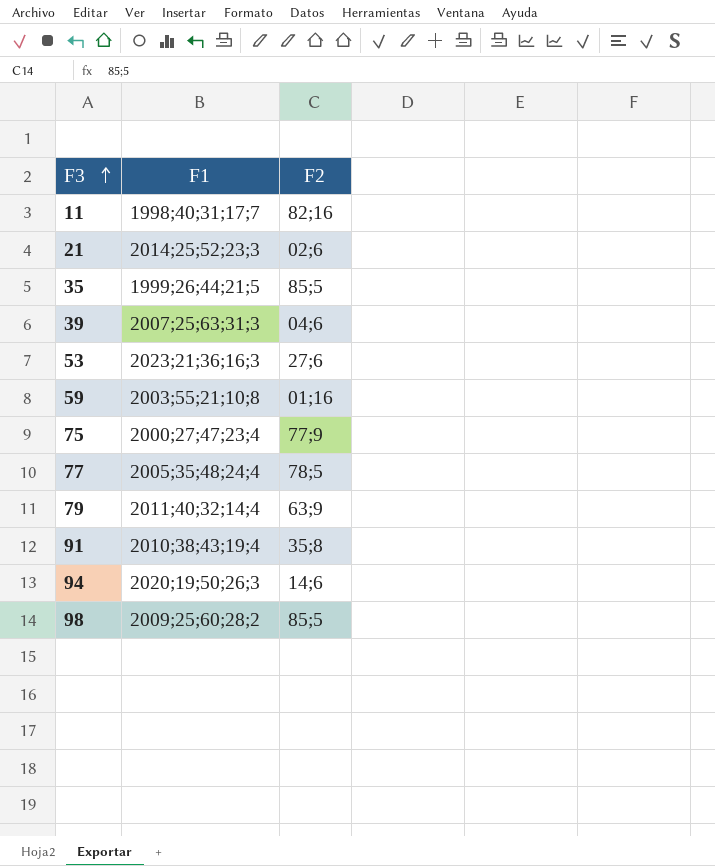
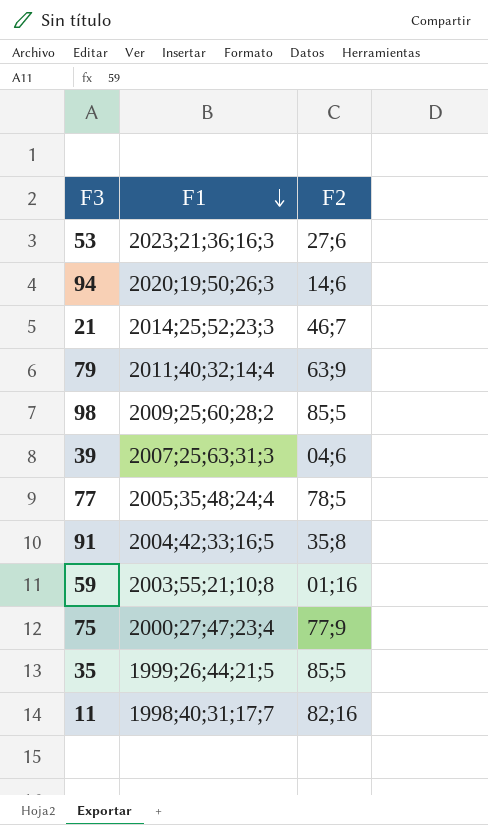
row order: F3 ascending -> F1 descending
21 | F2: 02;6 -> 46;7
91 | F1: 2010;38;43;19;4 -> 2004;42;33;16;5

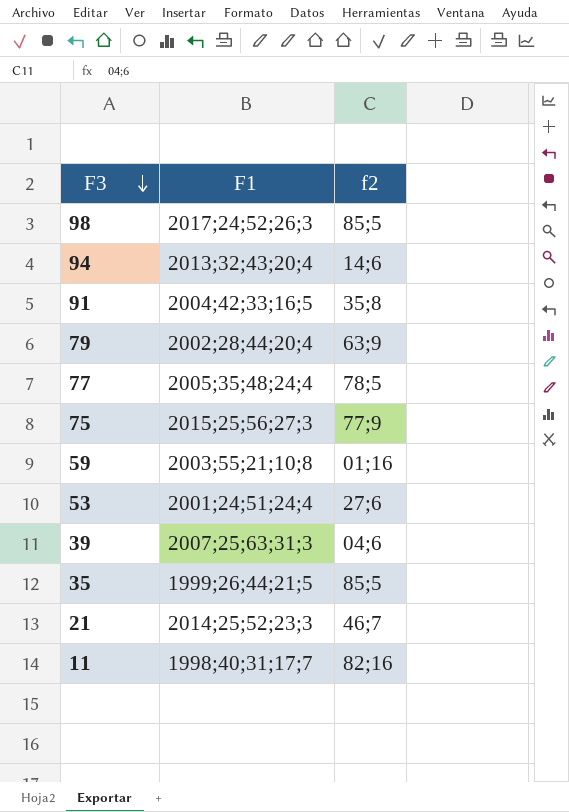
row order: F1 descending -> F3 descending
column name: F2 -> f2
98 | F1: 2009;25;60;28;2 -> 2017;24;52;26;3
94 | F1: 2020;19;50;26;3 -> 2013;32;43;20;4
79 | F1: 2011;40;32;14;4 -> 2002;28;44;20;4
75 | F1: 2000;27;47;23;4 -> 2015;25;56;27;3
53 | F1: 2023;21;36;16;3 -> 2001;24;51;24;4

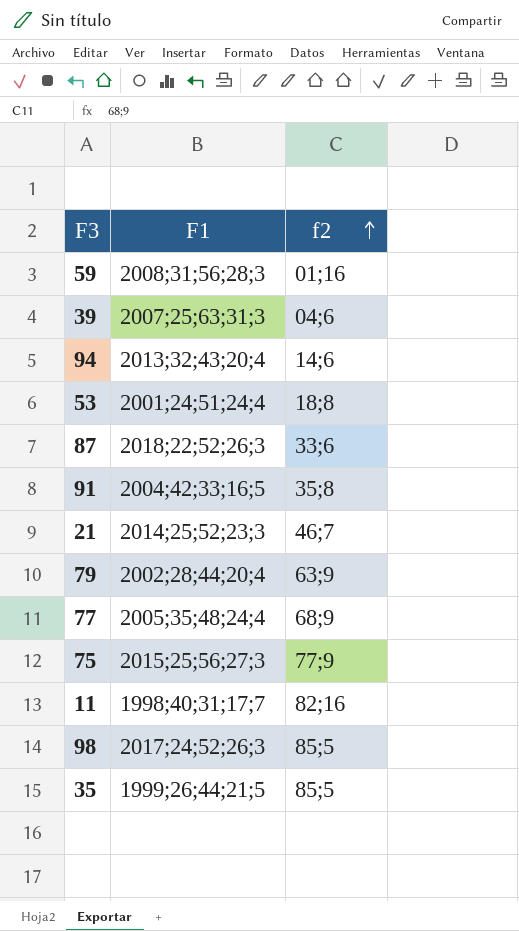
row order: F3 descending -> f2 ascending
59 | F1: 2003;55;21;10;8 -> 2008;31;56;28;3
53 | f2: 27;6 -> 18;8
row 87: none -> 2018;22;52;26;3 | 33;6
77 | f2: 78;5 -> 68;9

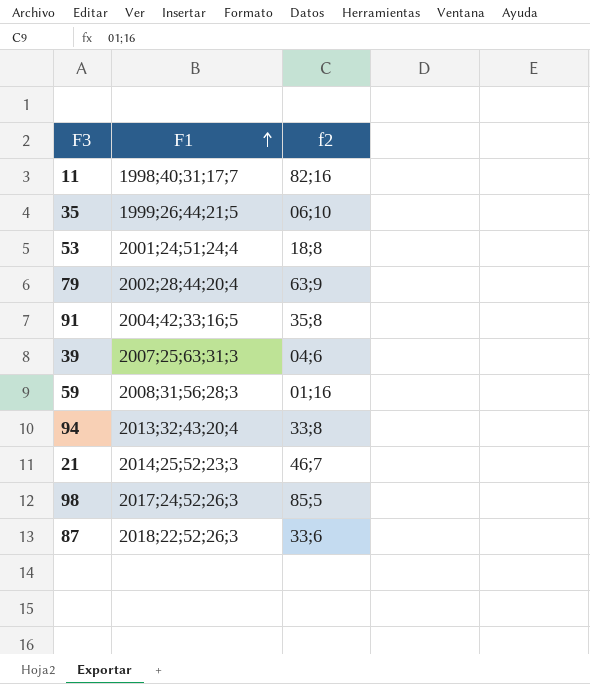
row order: f2 ascending -> F1 ascending
row 77: 2005;35;48;24;4 | 68;9 -> none
row 75: 2015;25;56;27;3 | 77;9 -> none
35 | f2: 85;5 -> 06;10
94 | f2: 14;6 -> 33;8

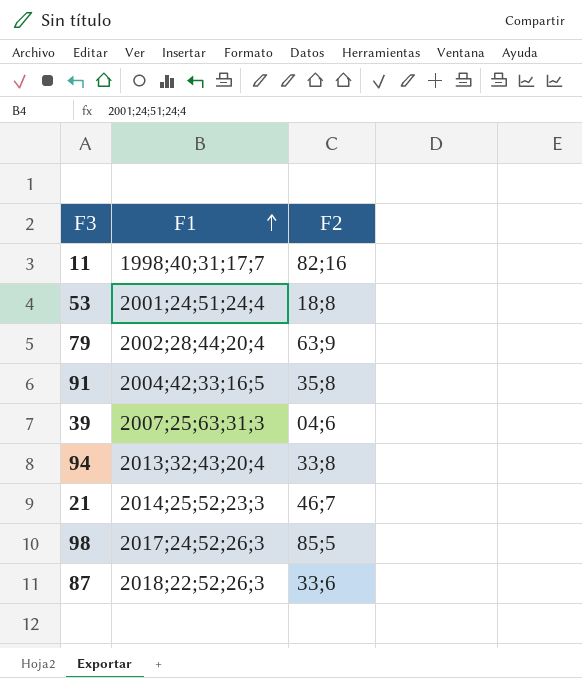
column name: f2 -> F2
row 35: 1999;26;44;21;5 | 06;10 -> none
row 59: 2008;31;56;28;3 | 01;16 -> none

